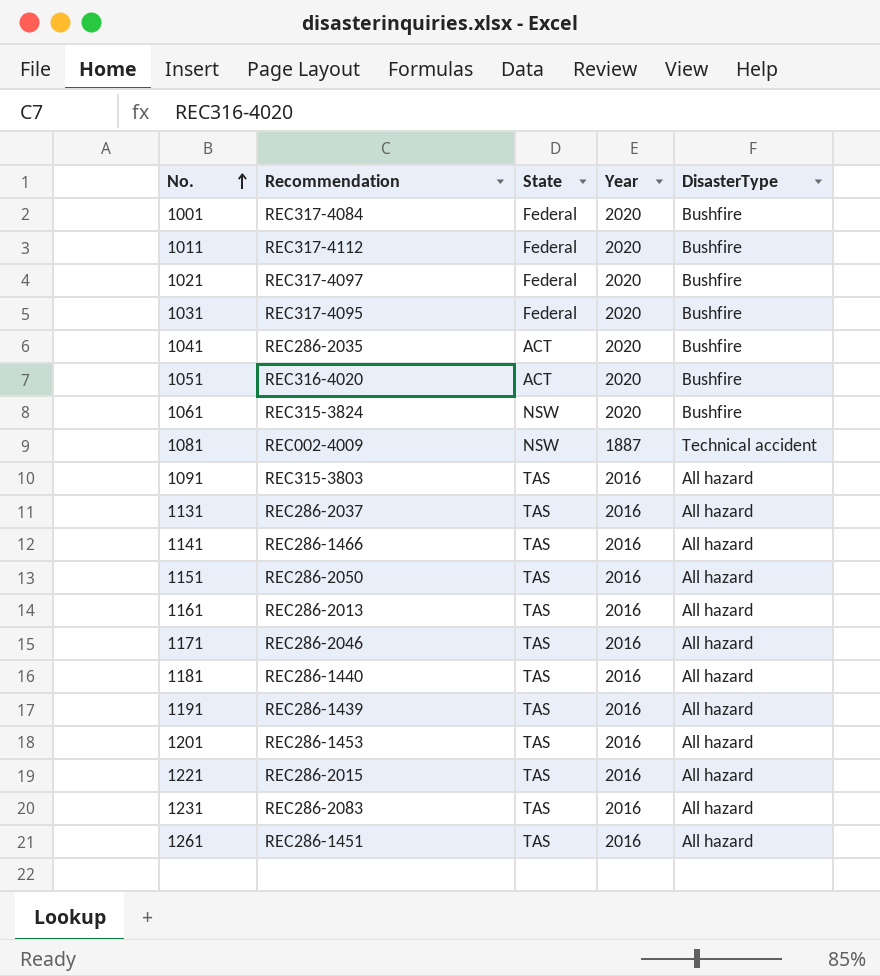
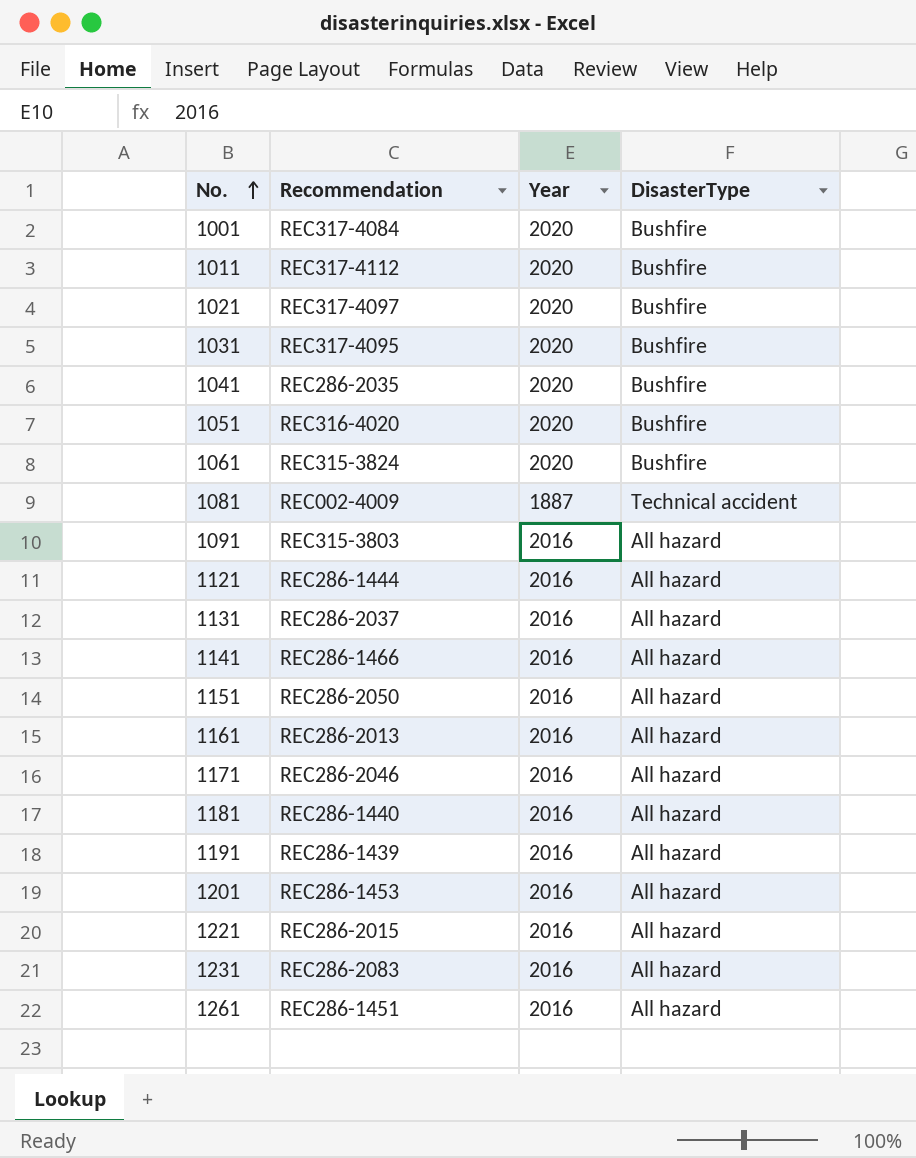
column State | position: 3 -> none
row 1121: none -> REC286-1444 | 2016 | All hazard

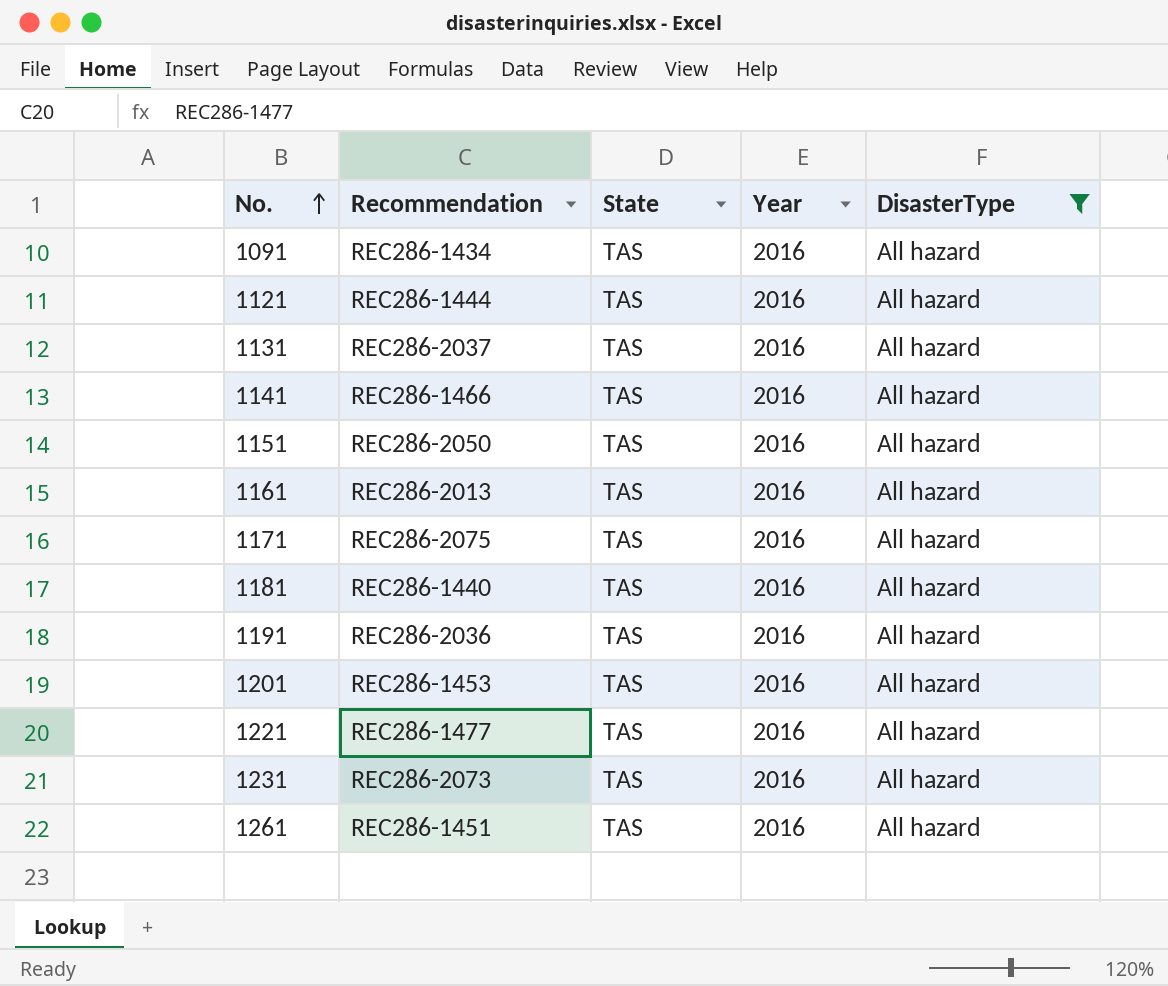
filter: none -> DisasterType = All hazard
column State | position: none -> 3
1091 | Recommendation: REC315-3803 -> REC286-1434
1171 | Recommendation: REC286-2046 -> REC286-2075
1191 | Recommendation: REC286-1439 -> REC286-2036
1221 | Recommendation: REC286-2015 -> REC286-1477
1231 | Recommendation: REC286-2083 -> REC286-2073

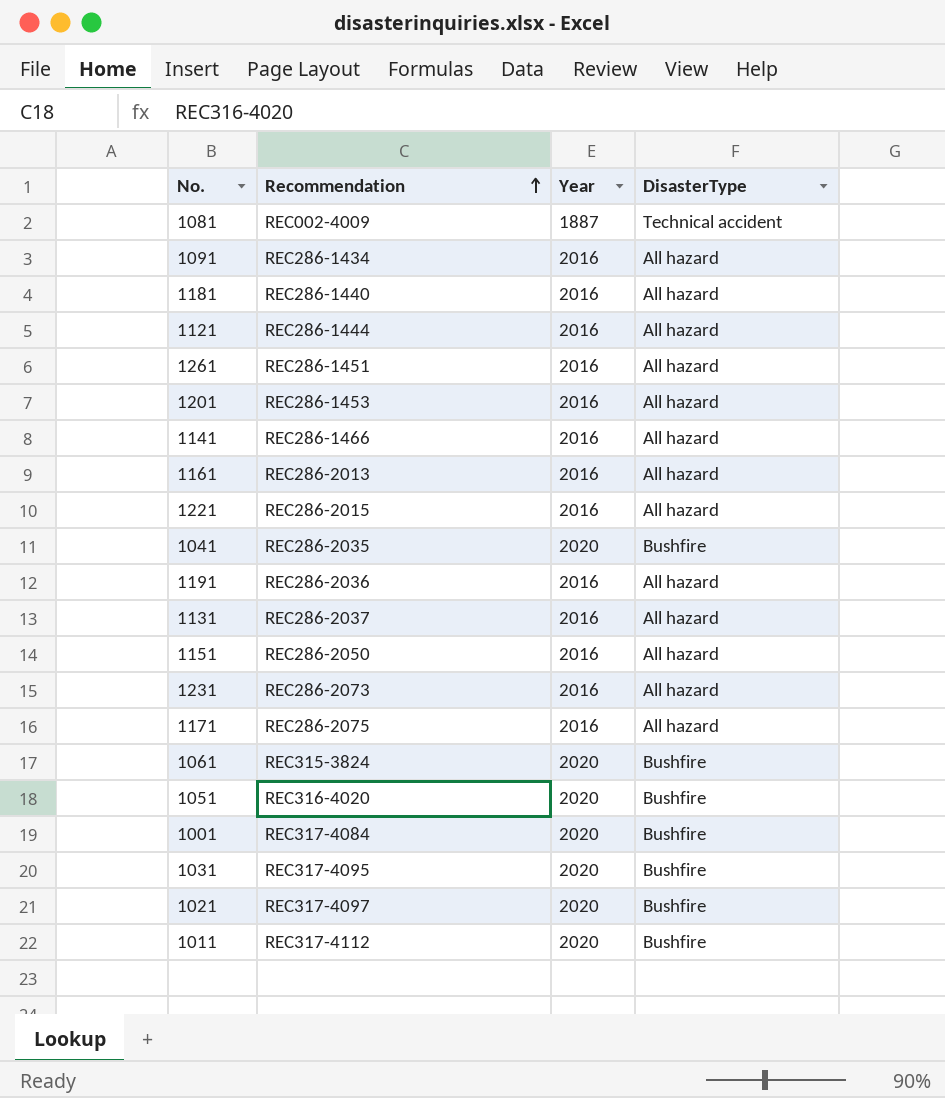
filter: DisasterType = All hazard -> none
row order: No. ascending -> Recommendation ascending
column State | position: 3 -> none
1221 | Recommendation: REC286-1477 -> REC286-2015

